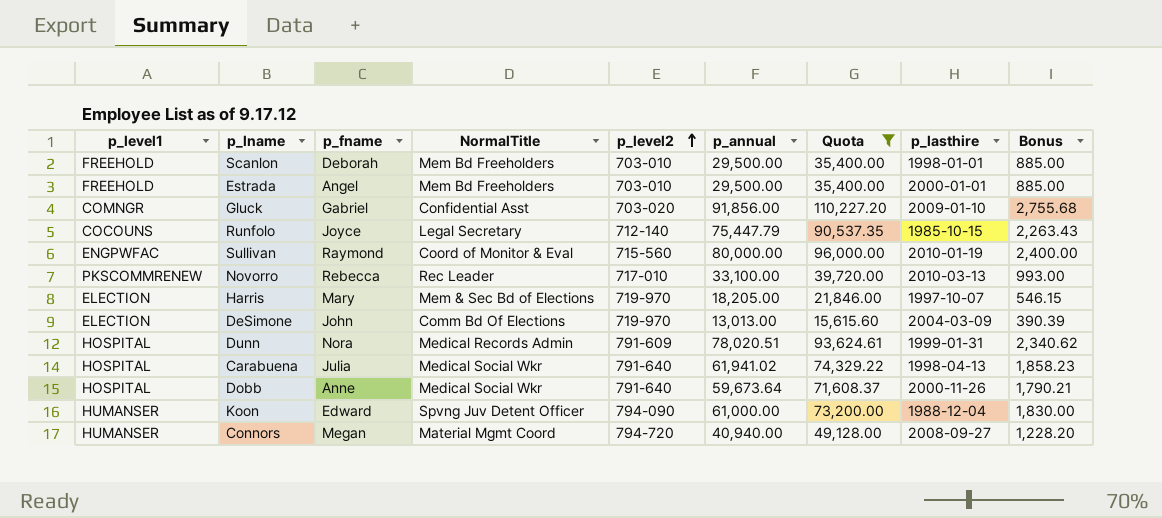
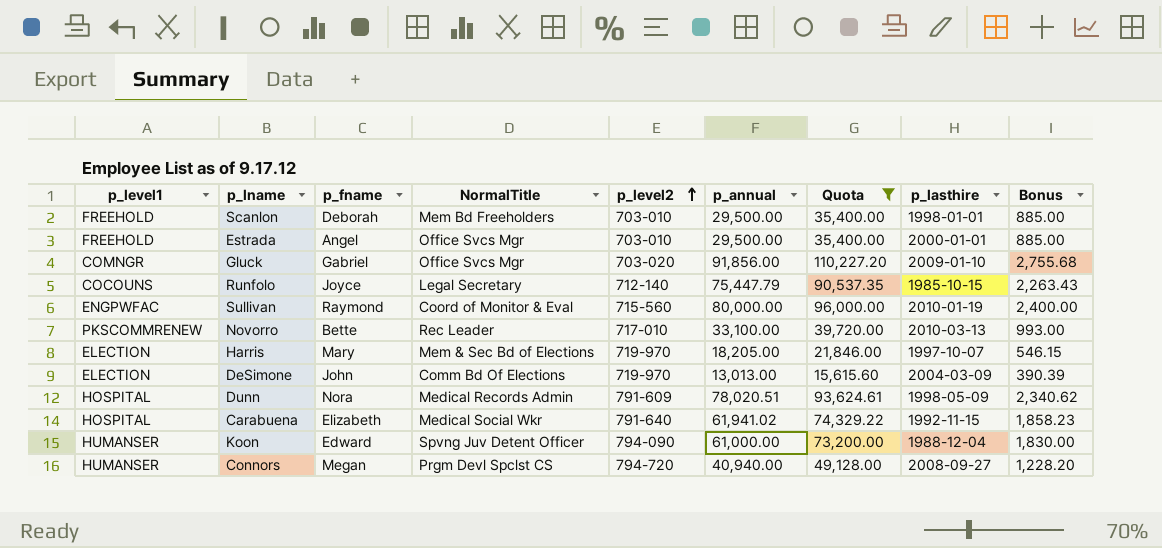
row Dobb: HOSPITAL | Anne | Medical Social Wkr | 791-640 | 59,673.64 | 71,608.37 | 2000-11-26 | 1,790.21 -> none
Estrada | NormalTitle: Mem Bd Freeholders -> Office Svcs Mgr
Gluck | NormalTitle: Confidential Asst -> Office Svcs Mgr
Novorro | p_fname: Rebecca -> Bette
Dunn | p_lasthire: 1999-01-31 -> 1998-05-09
Carabuena | p_fname: Julia -> Elizabeth
Carabuena | p_lasthire: 1998-04-13 -> 1992-11-15
Connors | NormalTitle: Material Mgmt Coord -> Prgm Devl Spclst CS

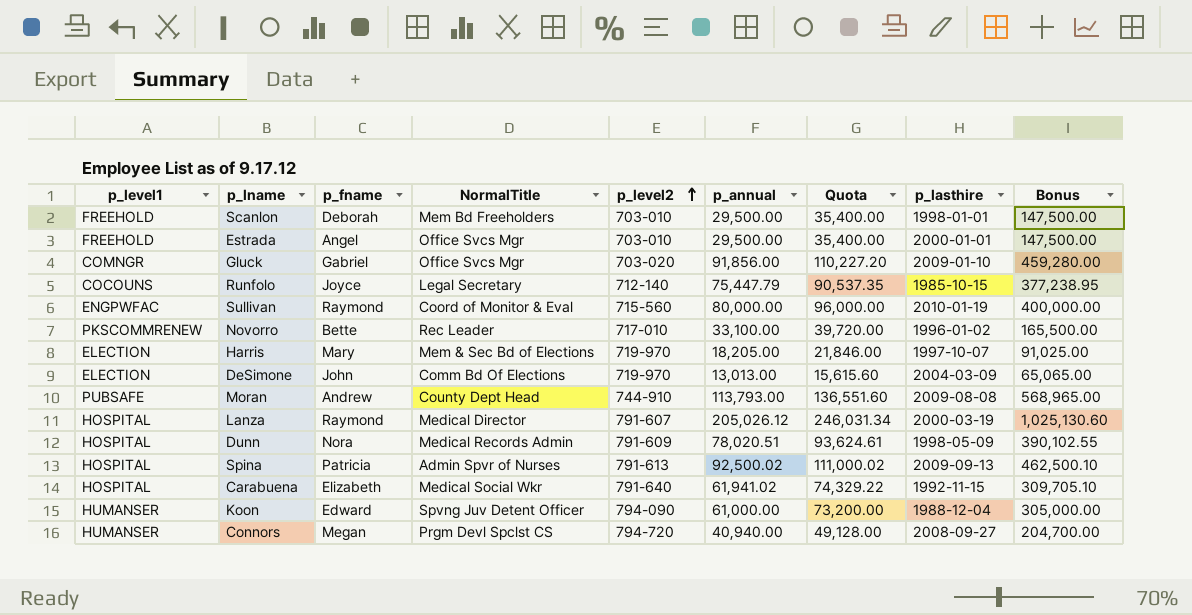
filter: Quota <= 110,227.20 -> none
column Bonus | formula: [p_annual] * 0.03 -> [p_annual] * 5
Novorro | p_lasthire: 2010-03-13 -> 1996-01-02

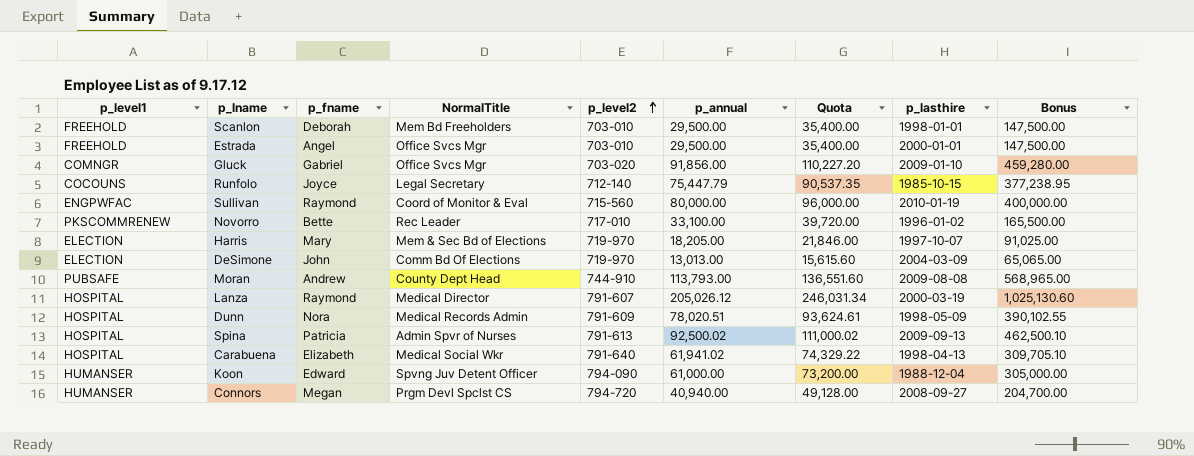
Carabuena | p_lasthire: 1992-11-15 -> 1998-04-13

